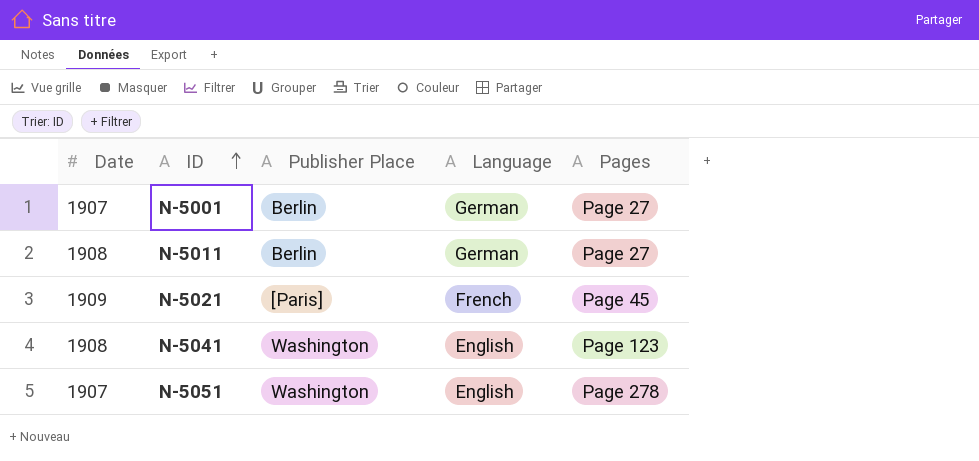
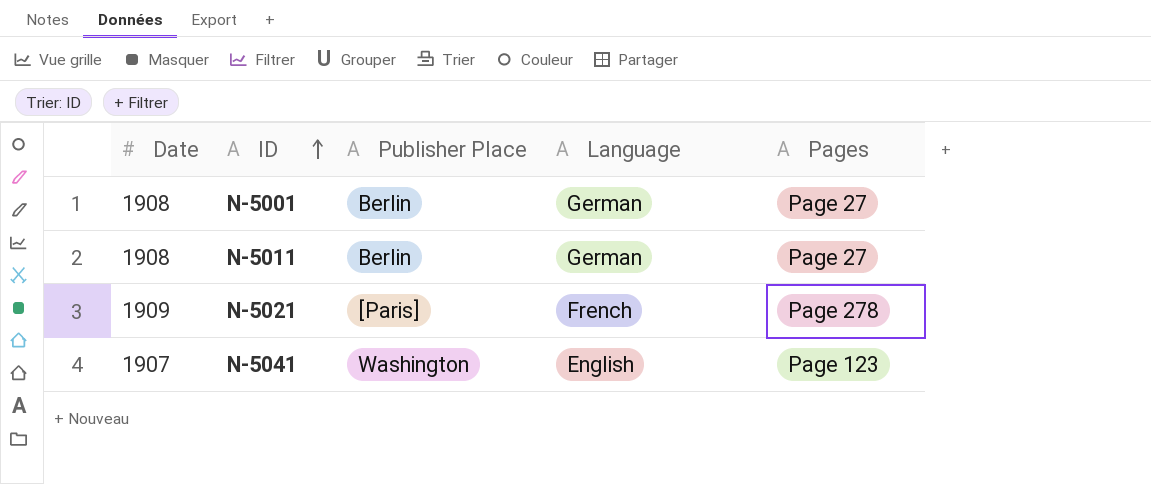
row N-5051: 1907 | Washington | English | Page 278 -> none
N-5001 | Date: 1907 -> 1908
N-5021 | Pages: Page 45 -> Page 278
N-5041 | Date: 1908 -> 1907

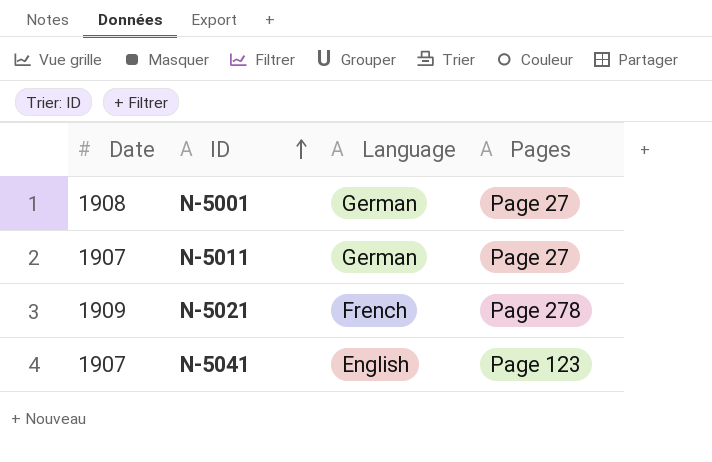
column Publisher Place | position: 3 -> none
N-5011 | Date: 1908 -> 1907

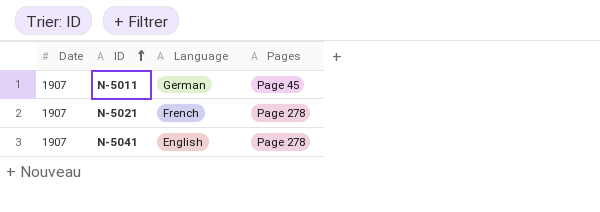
row N-5001: 1908 | German | Page 27 -> none
N-5011 | Pages: Page 27 -> Page 45
N-5021 | Date: 1909 -> 1907
N-5041 | Pages: Page 123 -> Page 278

